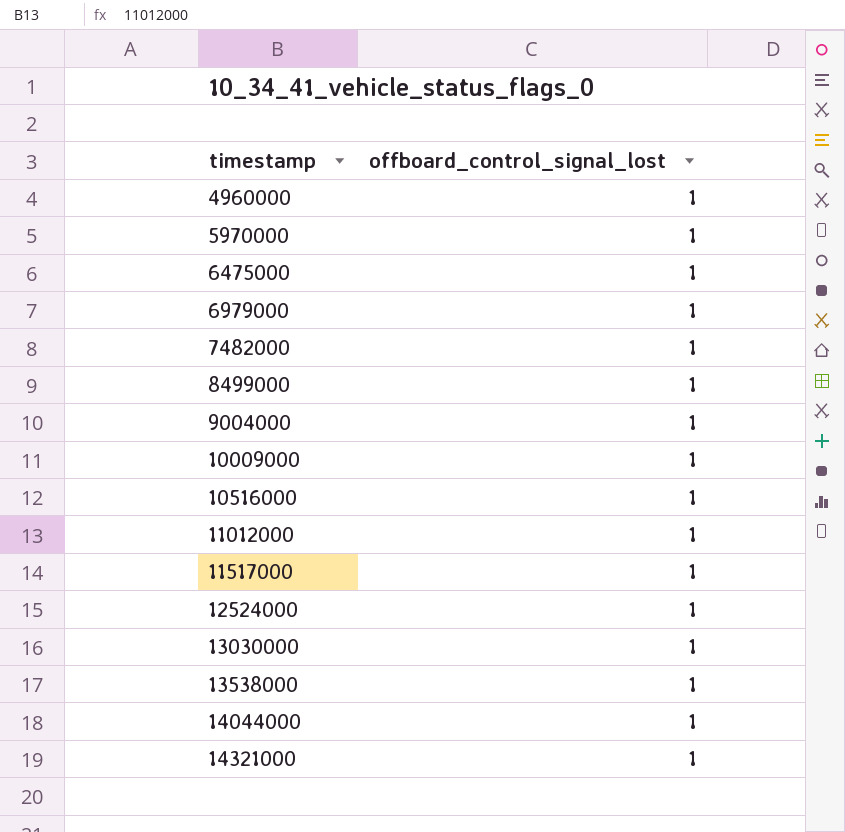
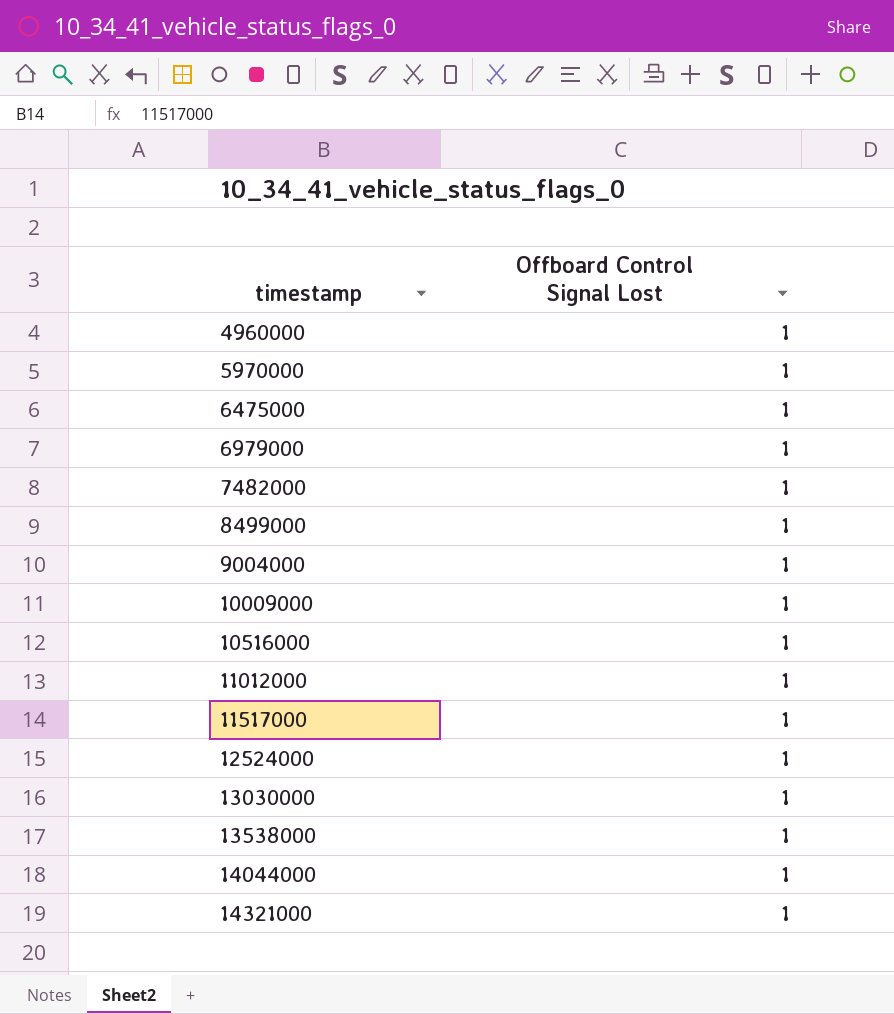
column name: offboard_control_signal_lost -> Offboard Control Signal Lost

